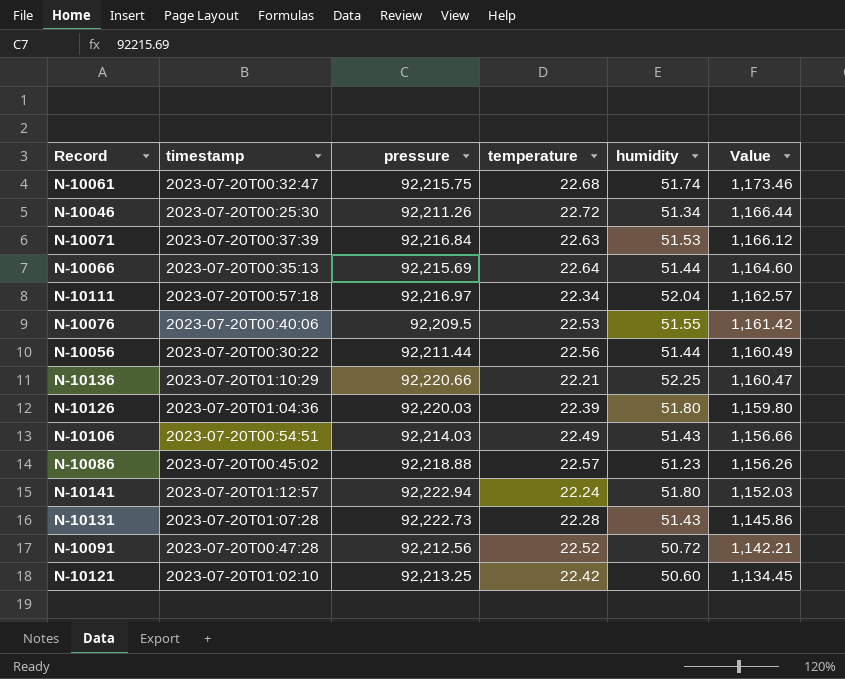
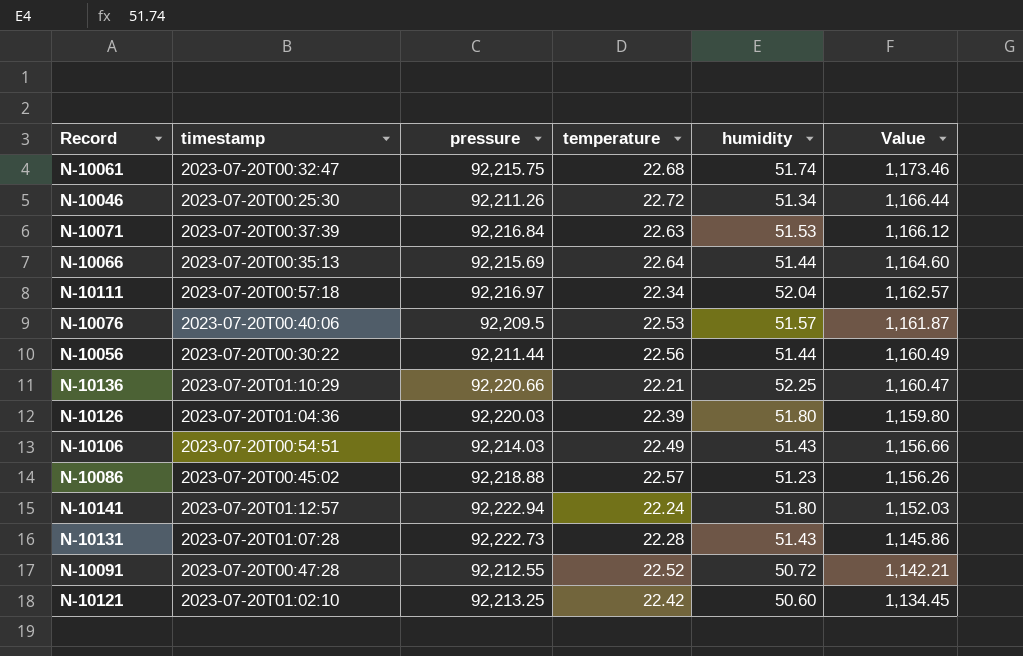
N-10076 | humidity: 51.55 -> 51.57
N-10076 | Value: 1,161.42 -> 1,161.87
N-10091 | pressure: 92,212.56 -> 92,212.55

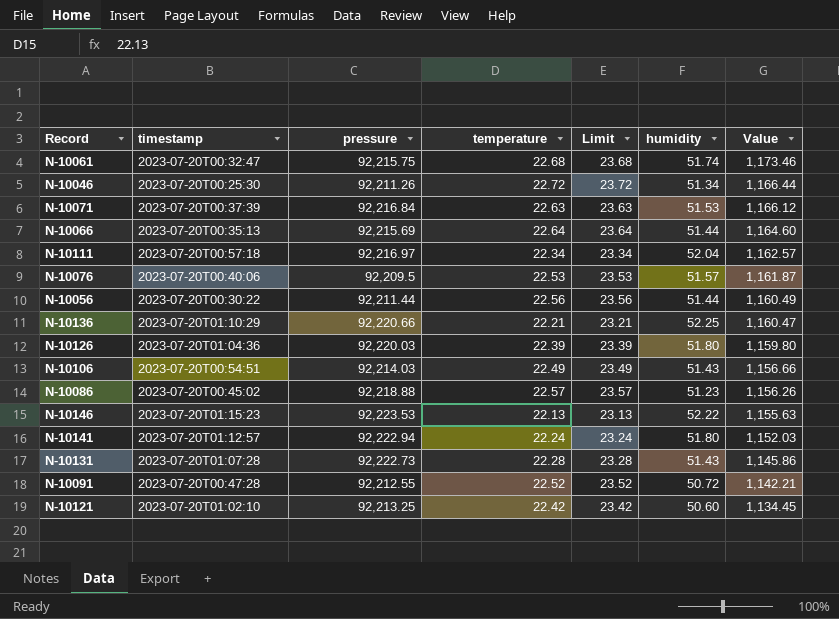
column Limit | formula: none -> [temperature] + 1
row N-10146: none -> 2023-07-20T01:15:23 | 92,223.53 | 22.13 | 23.13 | 52.22 | 1,155.63

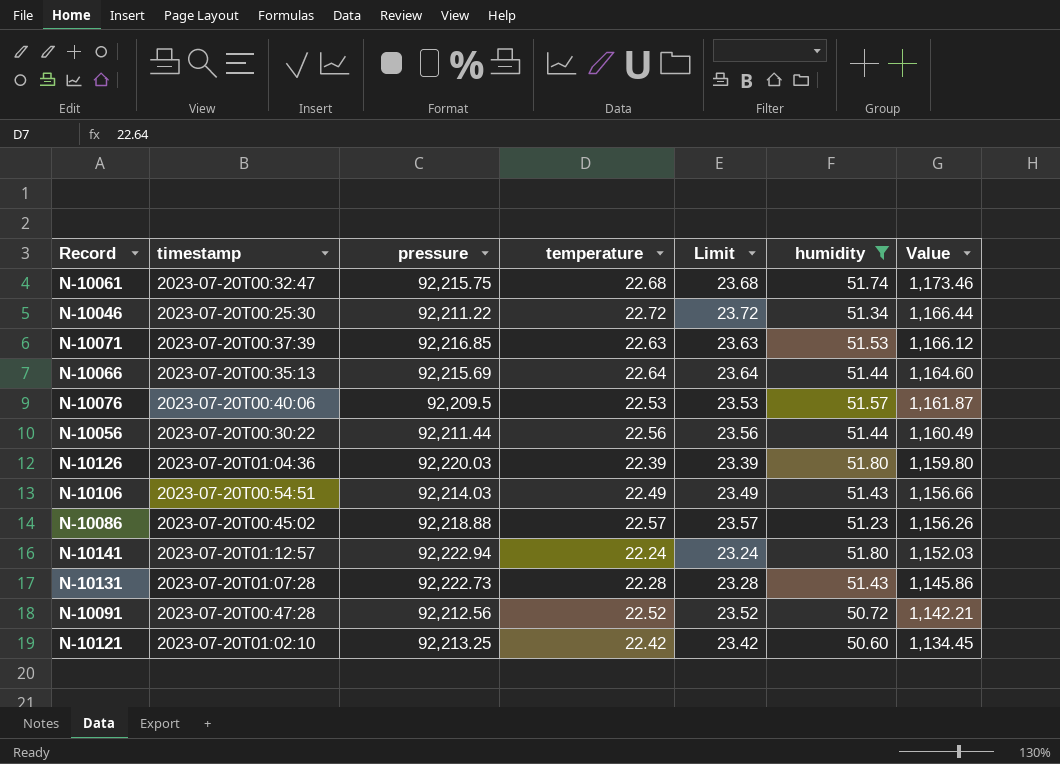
filter: none -> humidity <= 51.80
N-10046 | pressure: 92,211.26 -> 92,211.22
N-10071 | pressure: 92,216.84 -> 92,216.85
N-10091 | pressure: 92,212.55 -> 92,212.56

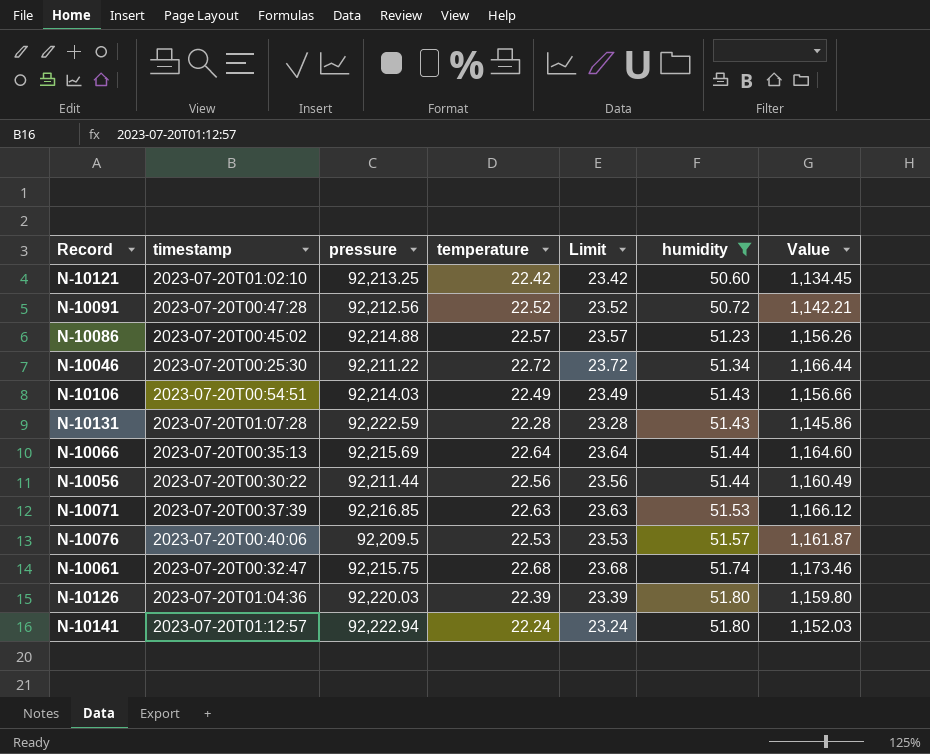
row order: Value descending -> humidity ascending
N-10086 | pressure: 92,218.88 -> 92,214.88
N-10131 | pressure: 92,222.73 -> 92,222.59

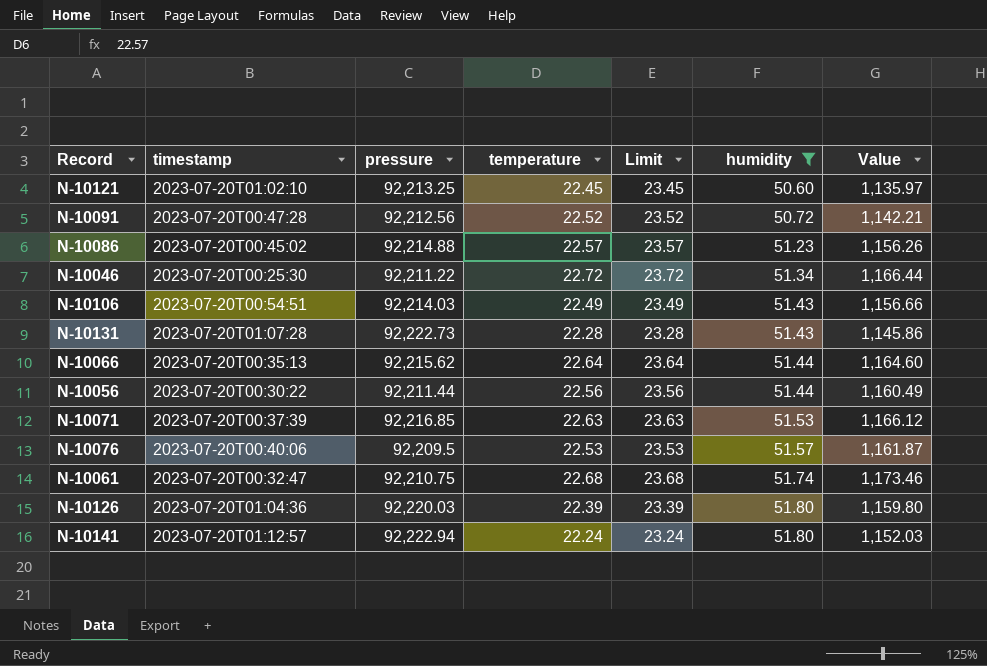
N-10121 | temperature: 22.42 -> 22.45
N-10121 | Limit: 23.42 -> 23.45
N-10121 | Value: 1,134.45 -> 1,135.97
N-10131 | pressure: 92,222.59 -> 92,222.73
N-10066 | pressure: 92,215.69 -> 92,215.62
N-10061 | pressure: 92,215.75 -> 92,210.75

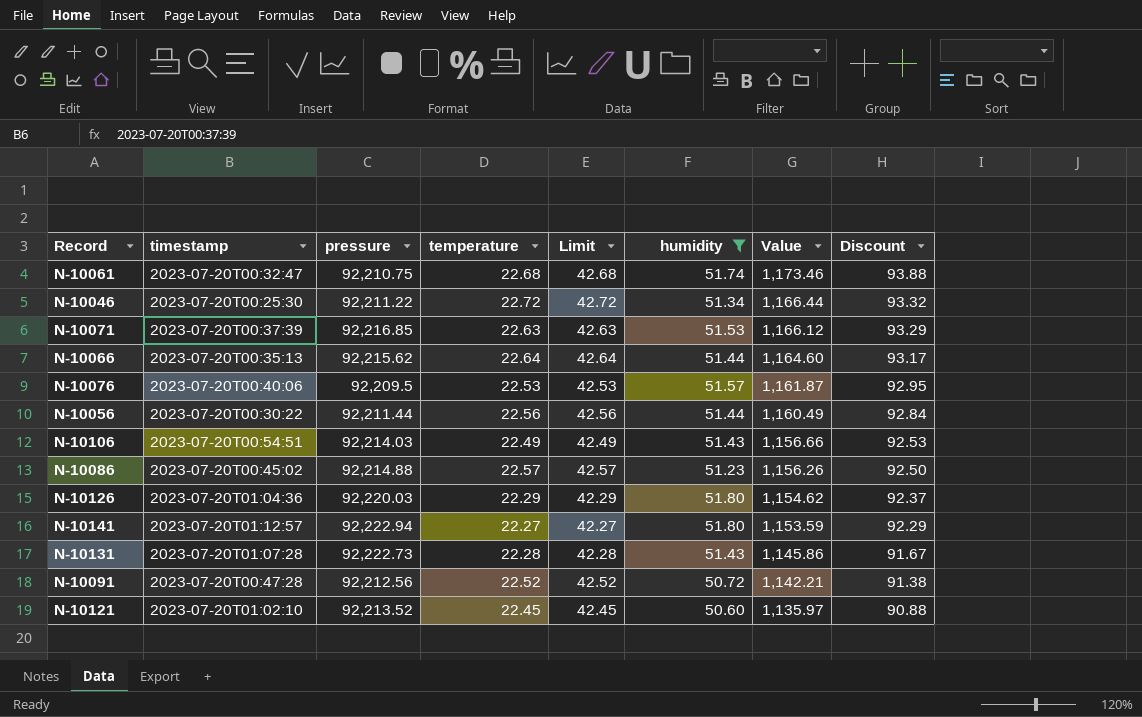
row order: humidity ascending -> Value descending
column Limit | formula: [temperature] + 1 -> [temperature] + 20
column Discount | formula: none -> [Value] * 0.08
N-10126 | temperature: 22.39 -> 22.29
N-10126 | Value: 1,159.80 -> 1,154.62
N-10141 | temperature: 22.24 -> 22.27
N-10141 | Value: 1,152.03 -> 1,153.59
N-10121 | pressure: 92,213.25 -> 92,213.52

